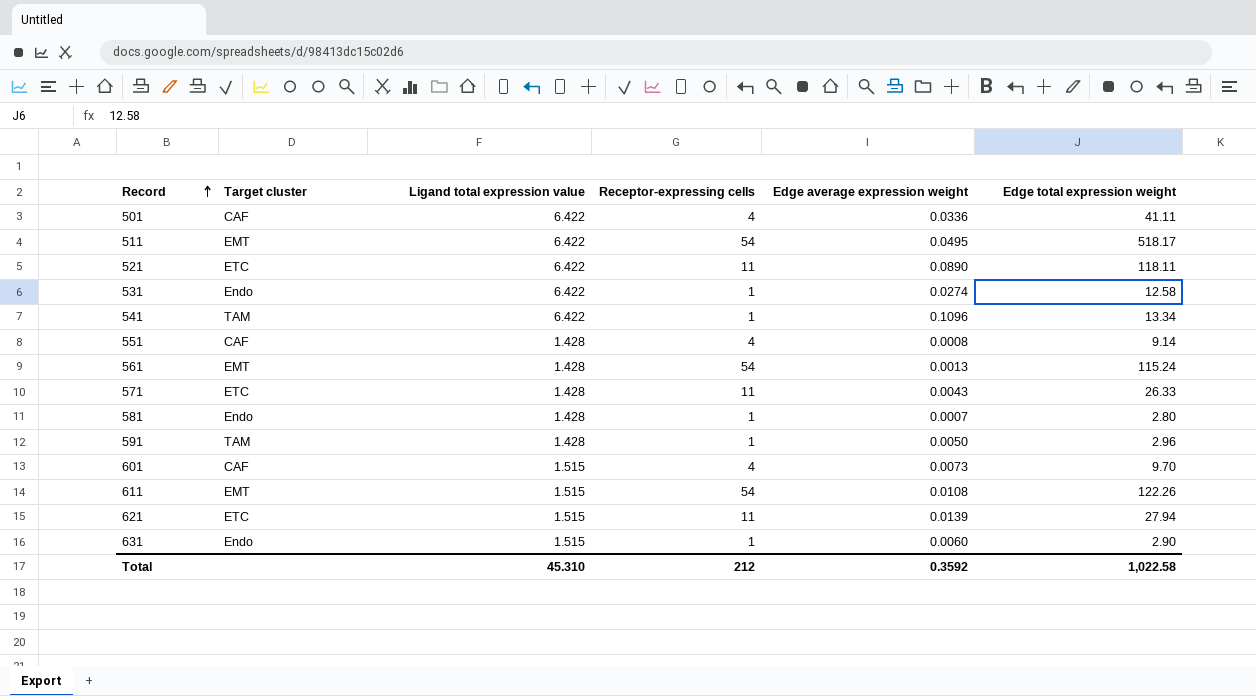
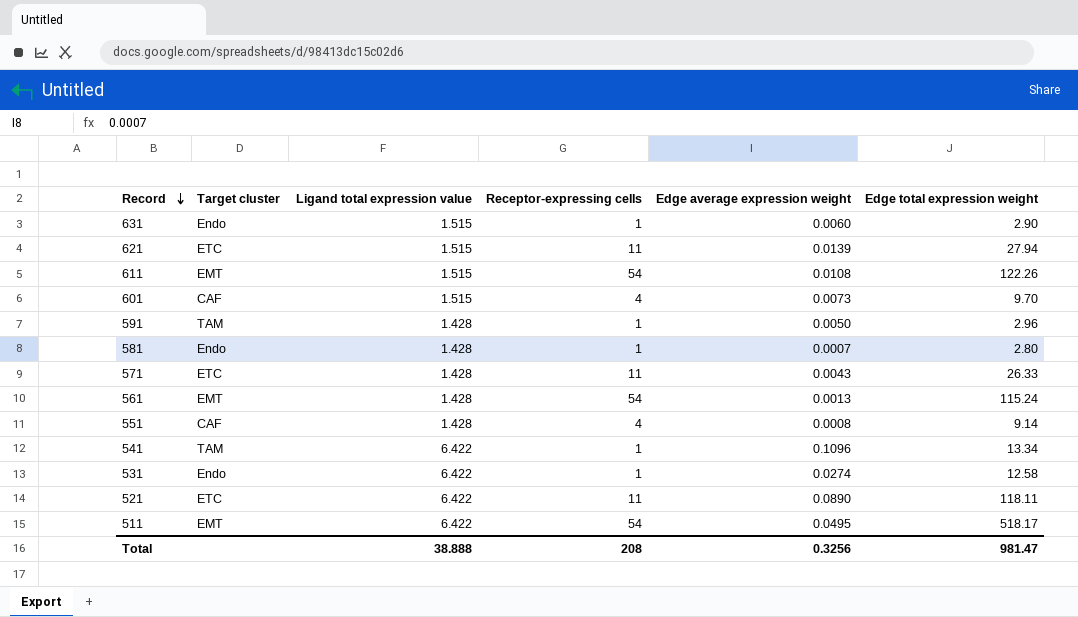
row order: Record ascending -> Record descending
row 501: CAF | 6.422 | 4 | 0.0336 | 41.11 -> none
Total | Ligand total expression value: 45.310 -> 38.888
Total | Receptor-expressing cells: 212 -> 208
Total | Edge average expression weight: 0.3592 -> 0.3256
Total | Edge total expression weight: 1,022.58 -> 981.47

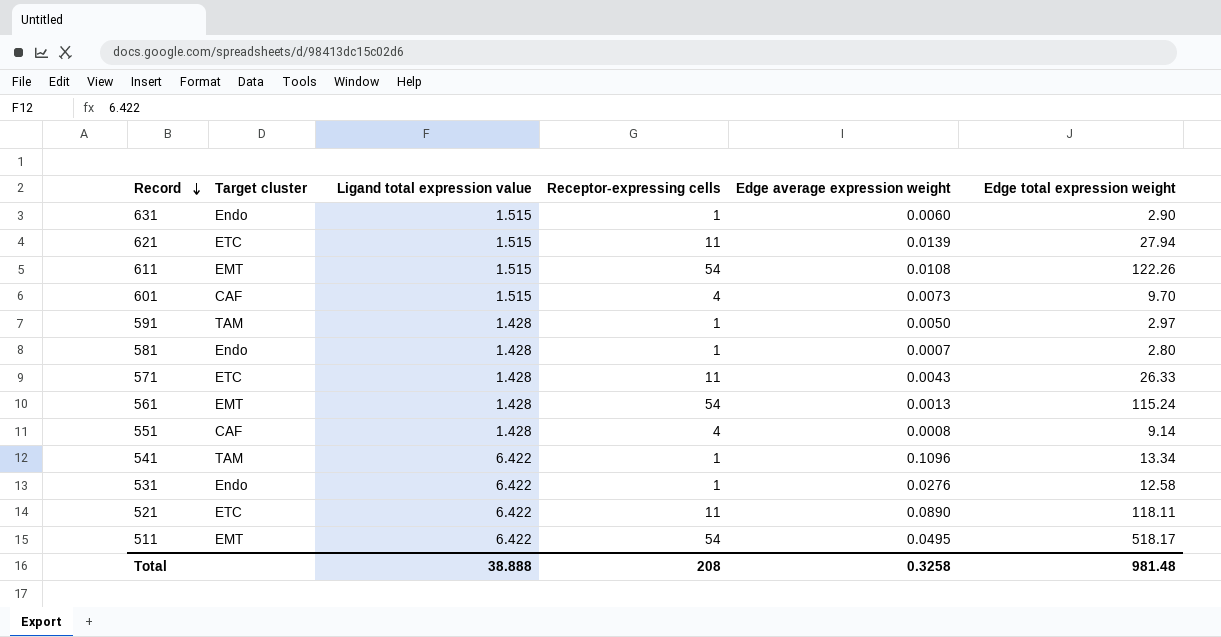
591 | Edge total expression weight: 2.96 -> 2.97
531 | Edge average expression weight: 0.0274 -> 0.0276
Total | Edge average expression weight: 0.3256 -> 0.3258
Total | Edge total expression weight: 981.47 -> 981.48

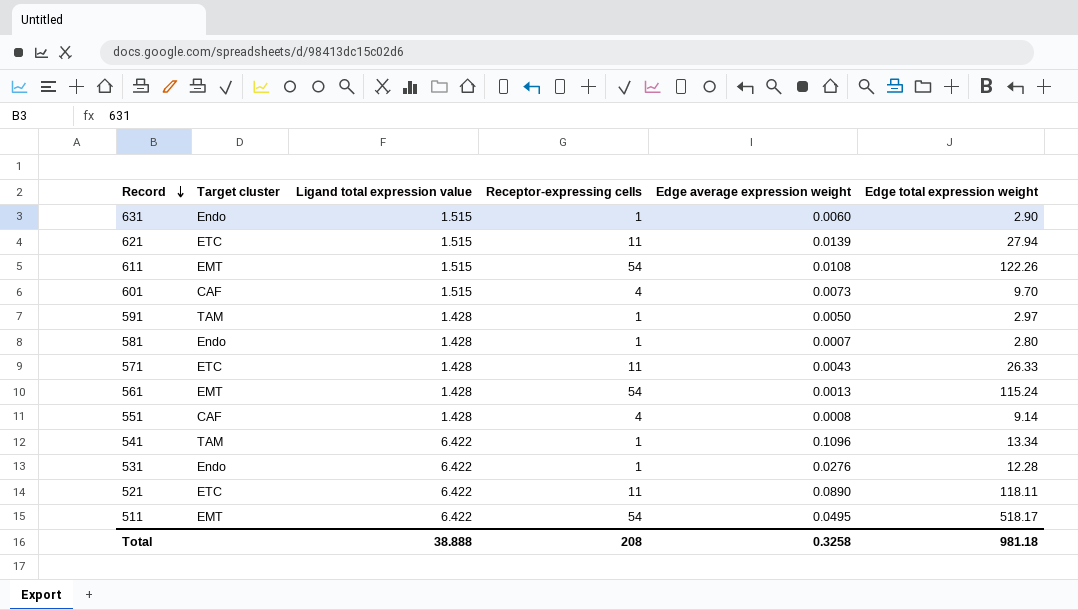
531 | Edge total expression weight: 12.58 -> 12.28
Total | Edge total expression weight: 981.48 -> 981.18

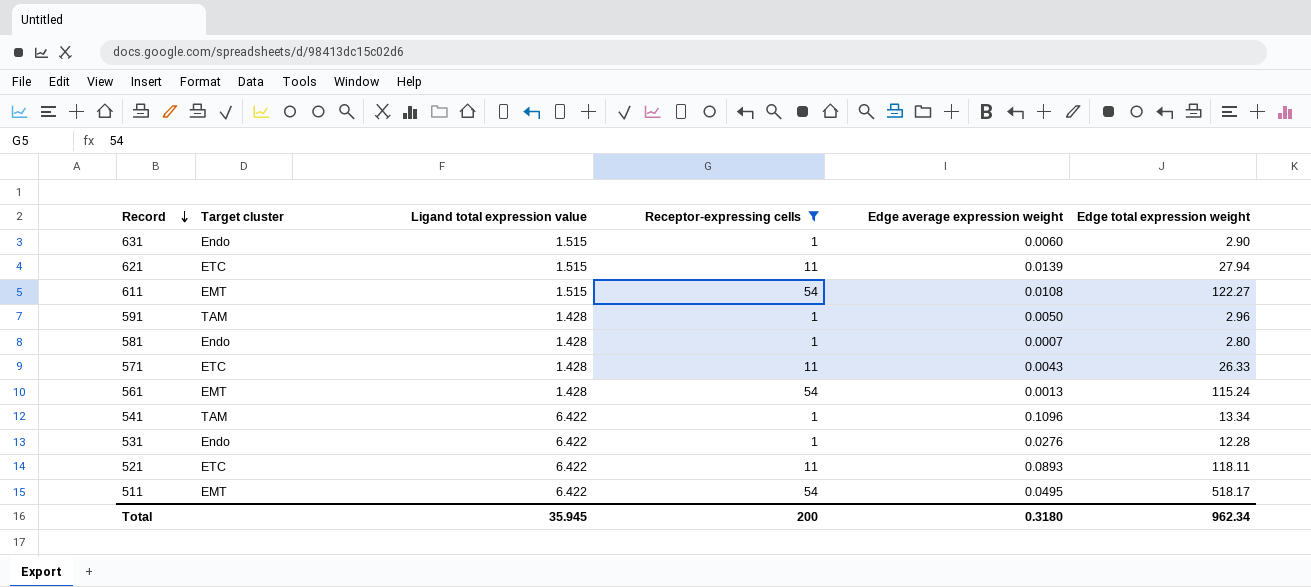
filter: none -> Receptor-expressing cells != 4
611 | Edge total expression weight: 122.26 -> 122.27
591 | Edge total expression weight: 2.97 -> 2.96
521 | Edge average expression weight: 0.0890 -> 0.0893
Total | Ligand total expression value: 38.888 -> 35.945
Total | Receptor-expressing cells: 208 -> 200
Total | Edge average expression weight: 0.3258 -> 0.3180
Total | Edge total expression weight: 981.18 -> 962.34

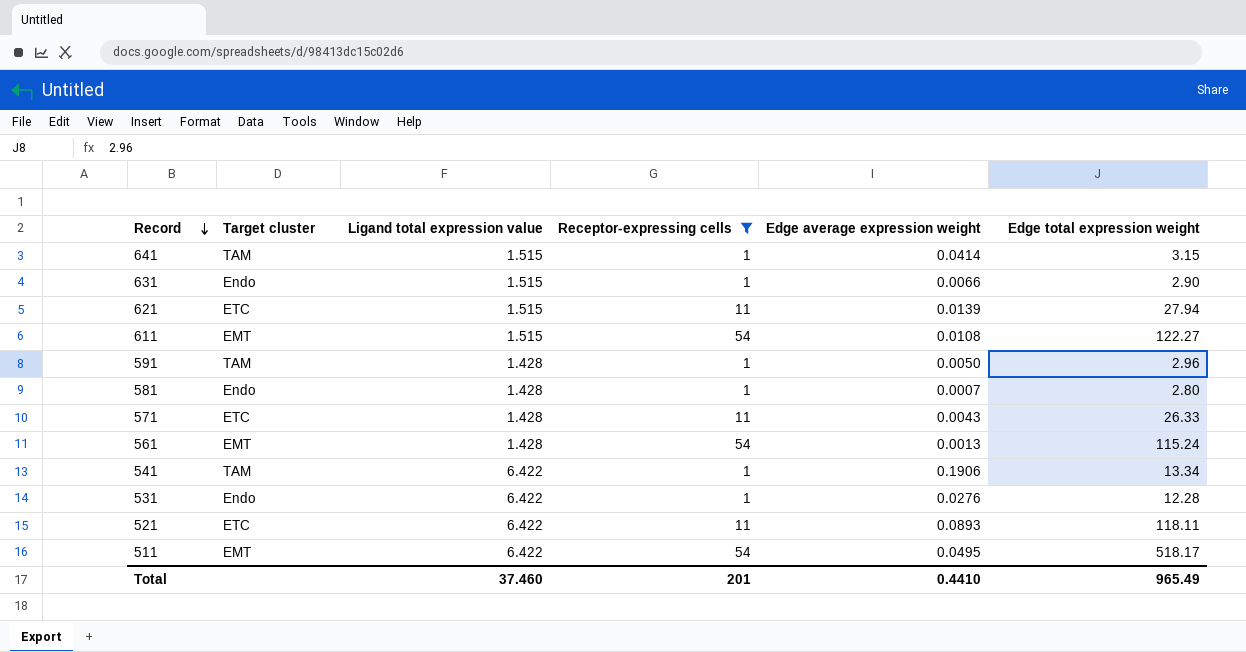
row 641: none -> TAM | 1.515 | 1 | 0.0414 | 3.15
631 | Edge average expression weight: 0.0060 -> 0.0066
541 | Edge average expression weight: 0.1096 -> 0.1906
Total | Ligand total expression value: 35.945 -> 37.460
Total | Receptor-expressing cells: 200 -> 201
Total | Edge average expression weight: 0.3180 -> 0.4410
Total | Edge total expression weight: 962.34 -> 965.49

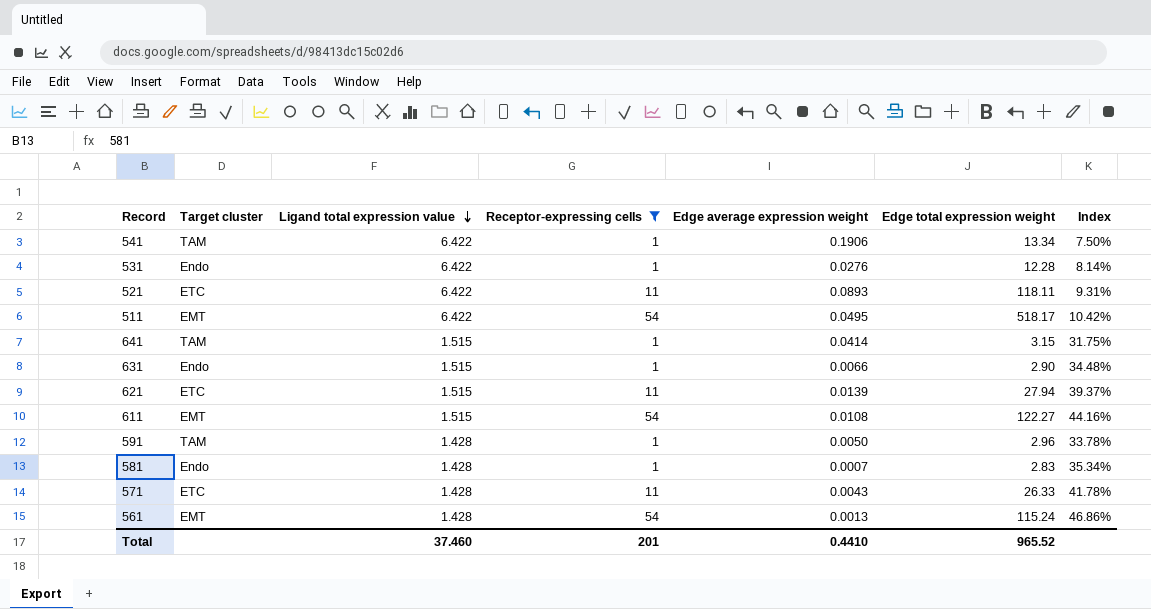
row order: Record descending -> Ligand total expression value descending
column Index | formula: none -> [Receptor-expressing cells] / [Edge total expression weight]
581 | Edge total expression weight: 2.80 -> 2.83
Total | Edge total expression weight: 965.49 -> 965.52

